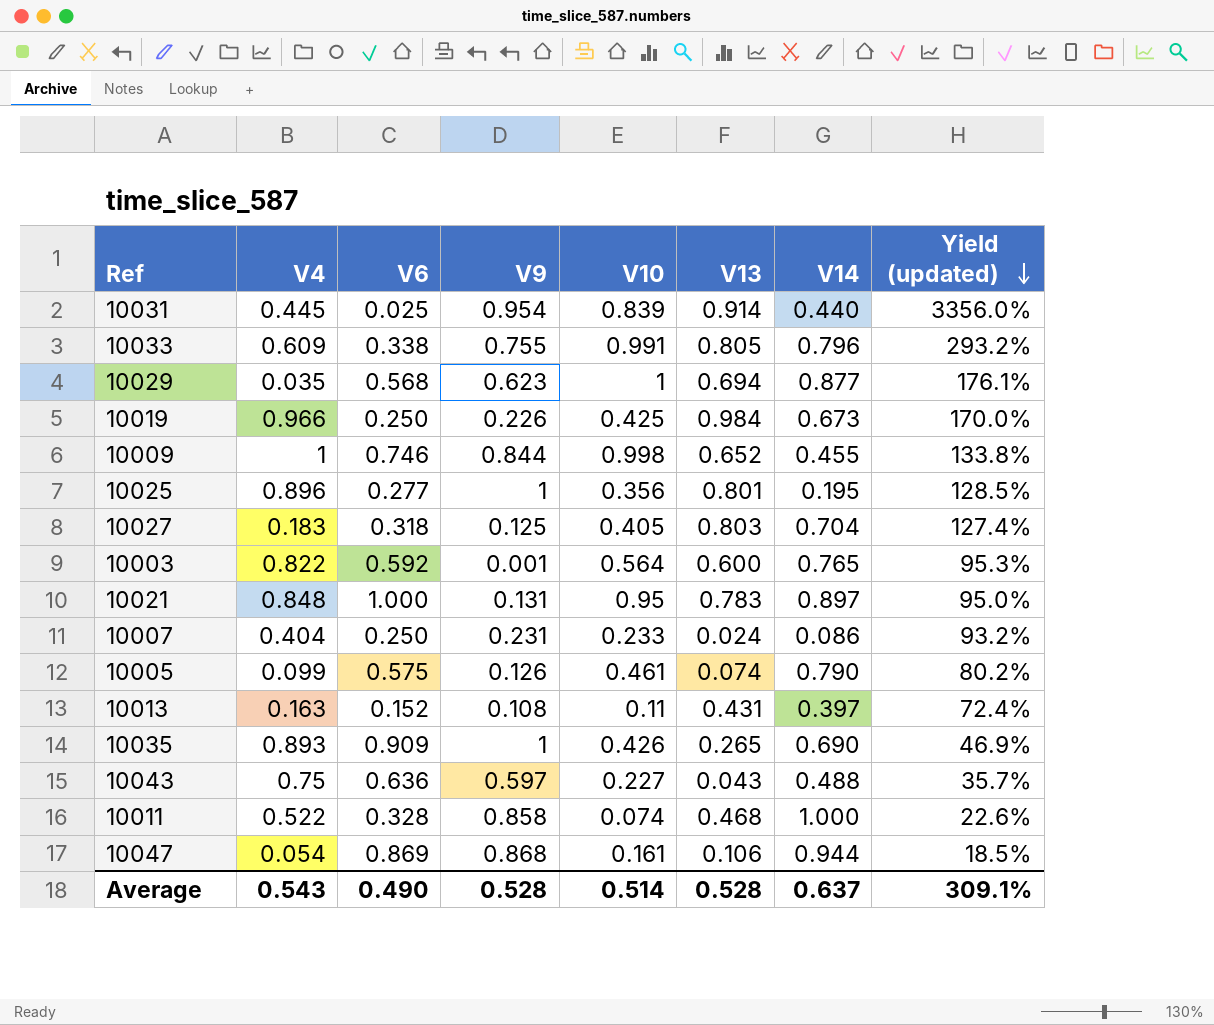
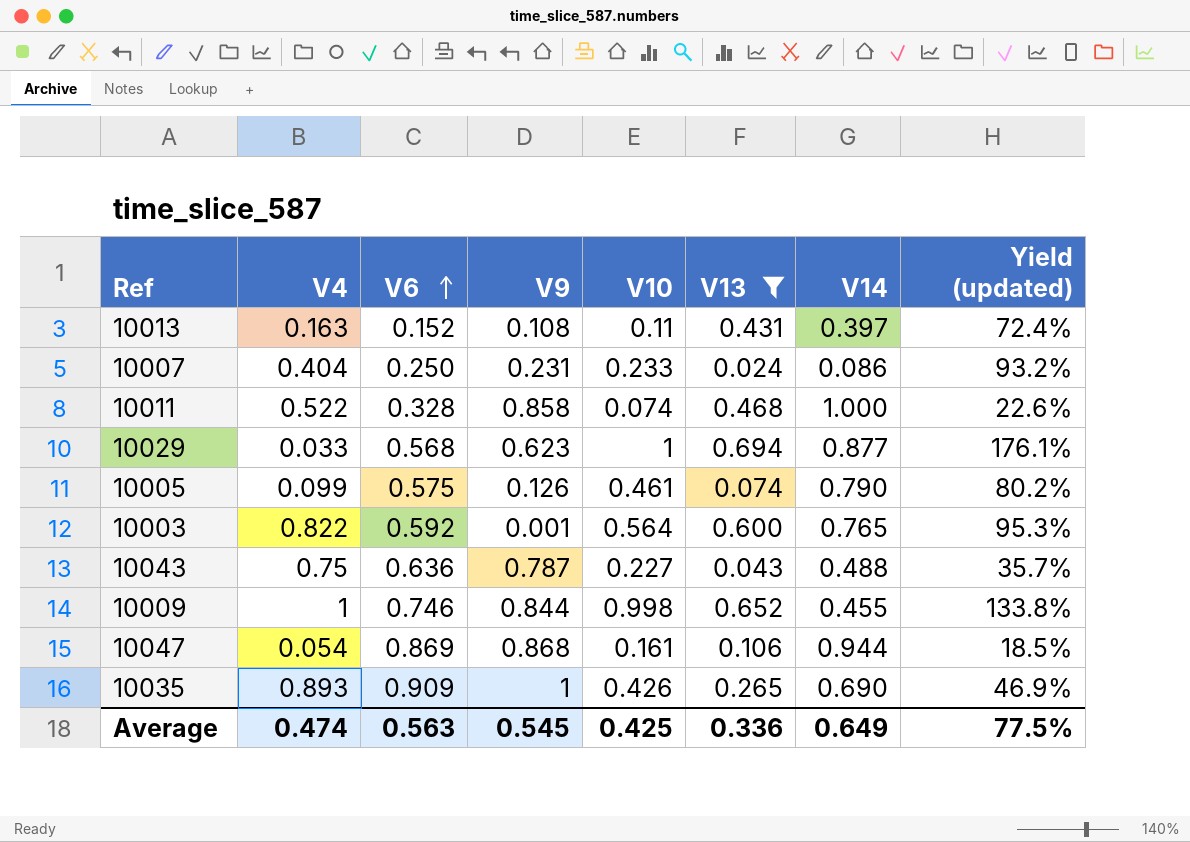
filter: none -> V13 <= 0.694
row order: Yield (updated) descending -> V6 ascending
10029 | V4: 0.035 -> 0.033
10043 | V9: 0.597 -> 0.787
Average | V4: 0.543 -> 0.474
Average | V6: 0.490 -> 0.563
Average | V9: 0.528 -> 0.545
Average | V10: 0.514 -> 0.425
Average | V13: 0.528 -> 0.336
Average | V14: 0.637 -> 0.649
Average | Yield (updated): 309.1% -> 77.5%

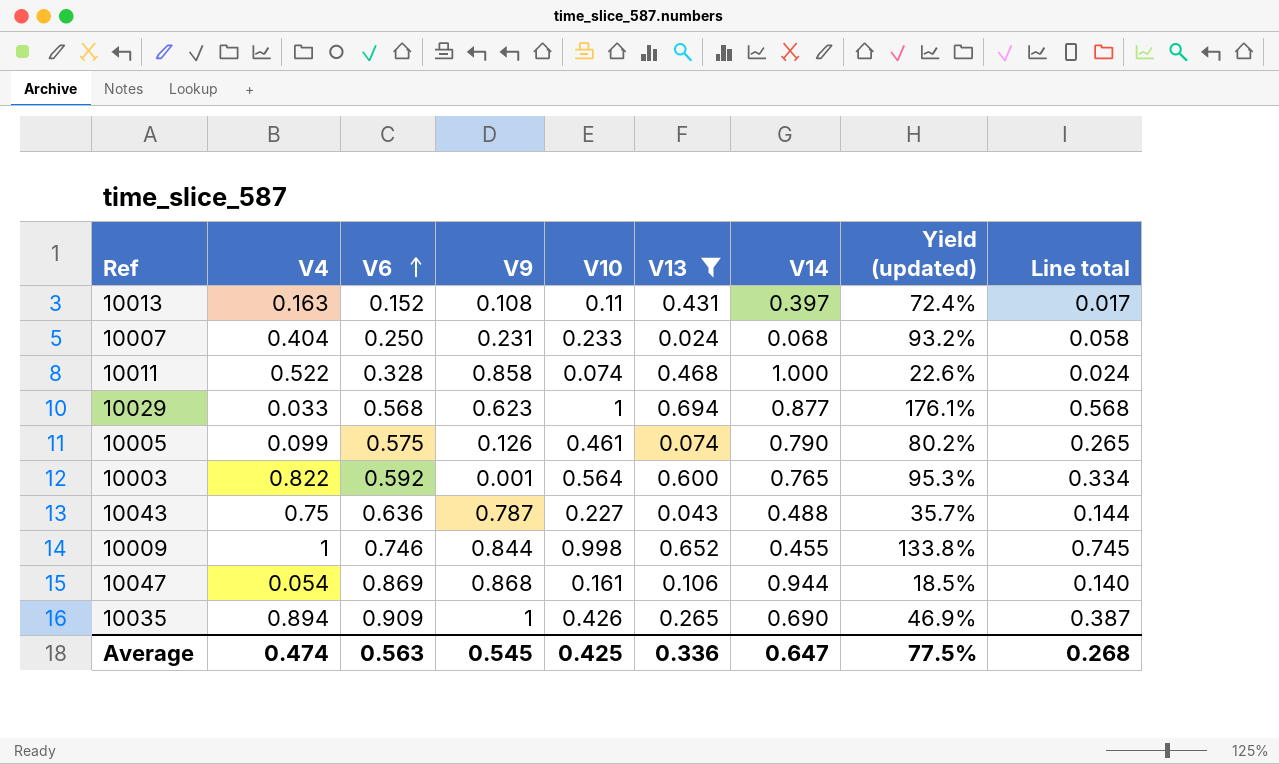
column Line total | formula: none -> [V6] * [V10]
10007 | V14: 0.086 -> 0.068
10035 | V4: 0.893 -> 0.894
Average | V14: 0.649 -> 0.647

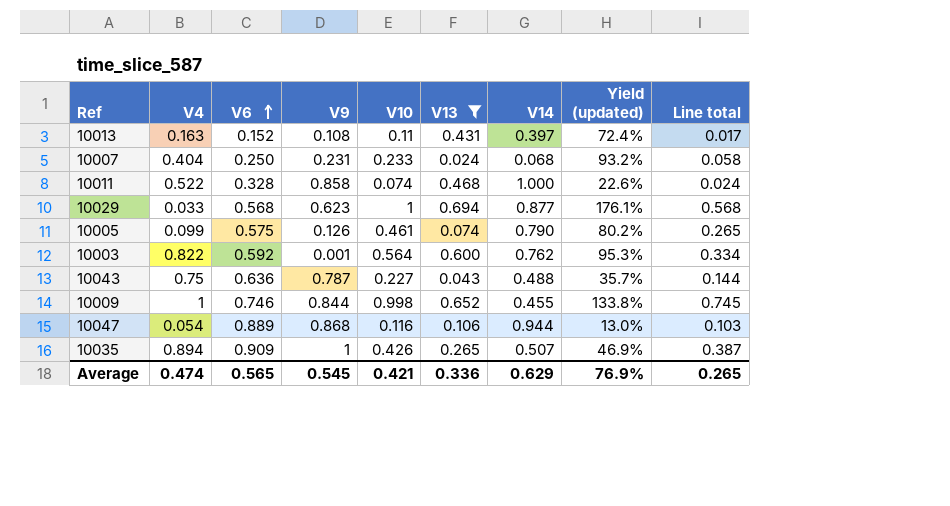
10003 | V14: 0.765 -> 0.762
10047 | V6: 0.869 -> 0.889
10047 | V10: 0.161 -> 0.116
10047 | Yield (updated): 18.5% -> 13.0%
10047 | Line total: 0.140 -> 0.103
10035 | V14: 0.690 -> 0.507
Average | V6: 0.563 -> 0.565
Average | V10: 0.425 -> 0.421
Average | V14: 0.647 -> 0.629
Average | Yield (updated): 77.5% -> 76.9%
Average | Line total: 0.268 -> 0.265

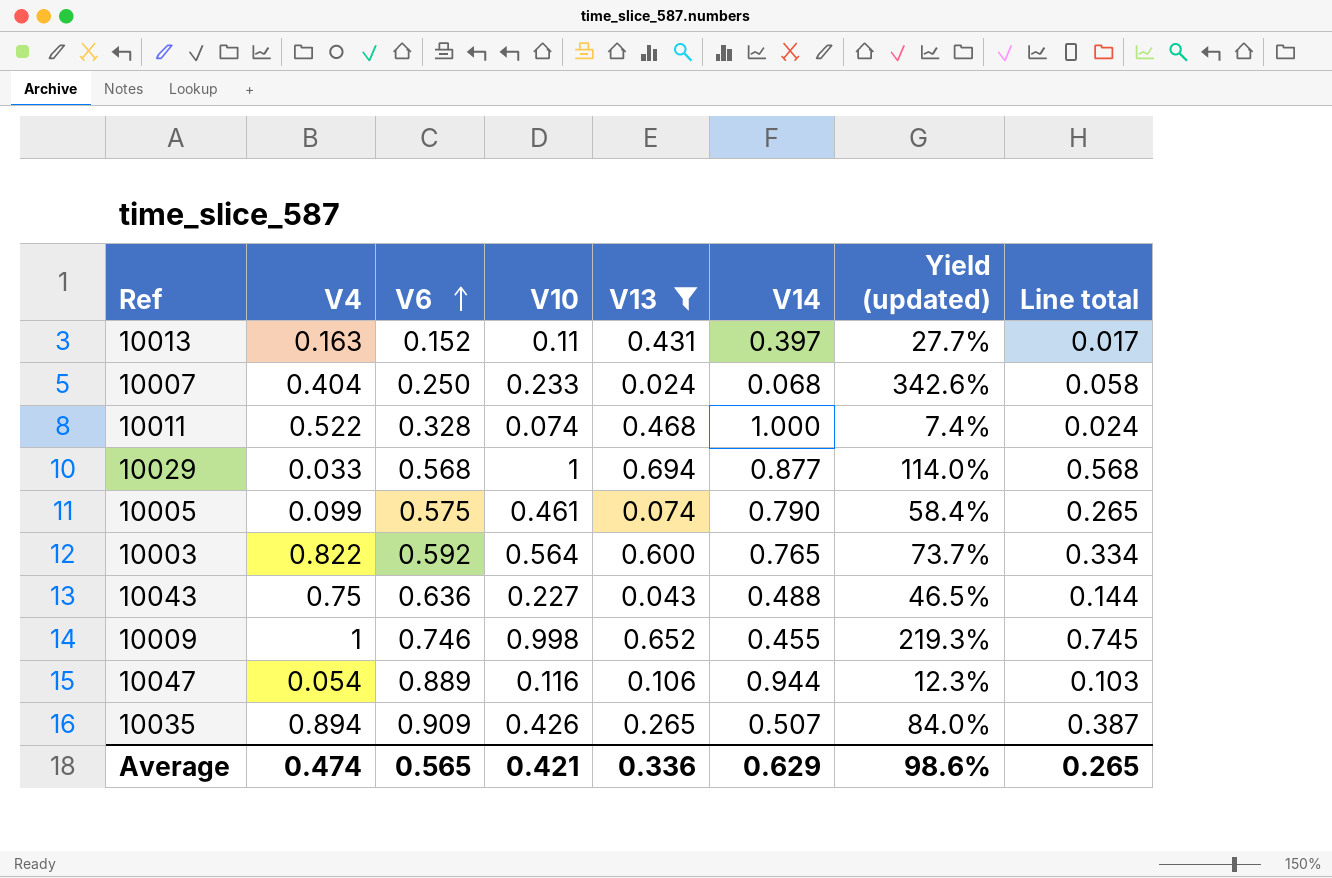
column V9 | position: 4 -> none
column Yield (updated) | formula: [V10] / [V6] -> [V10] / [V14]
10003 | V14: 0.762 -> 0.765
Average | Yield (updated): 76.9% -> 98.6%

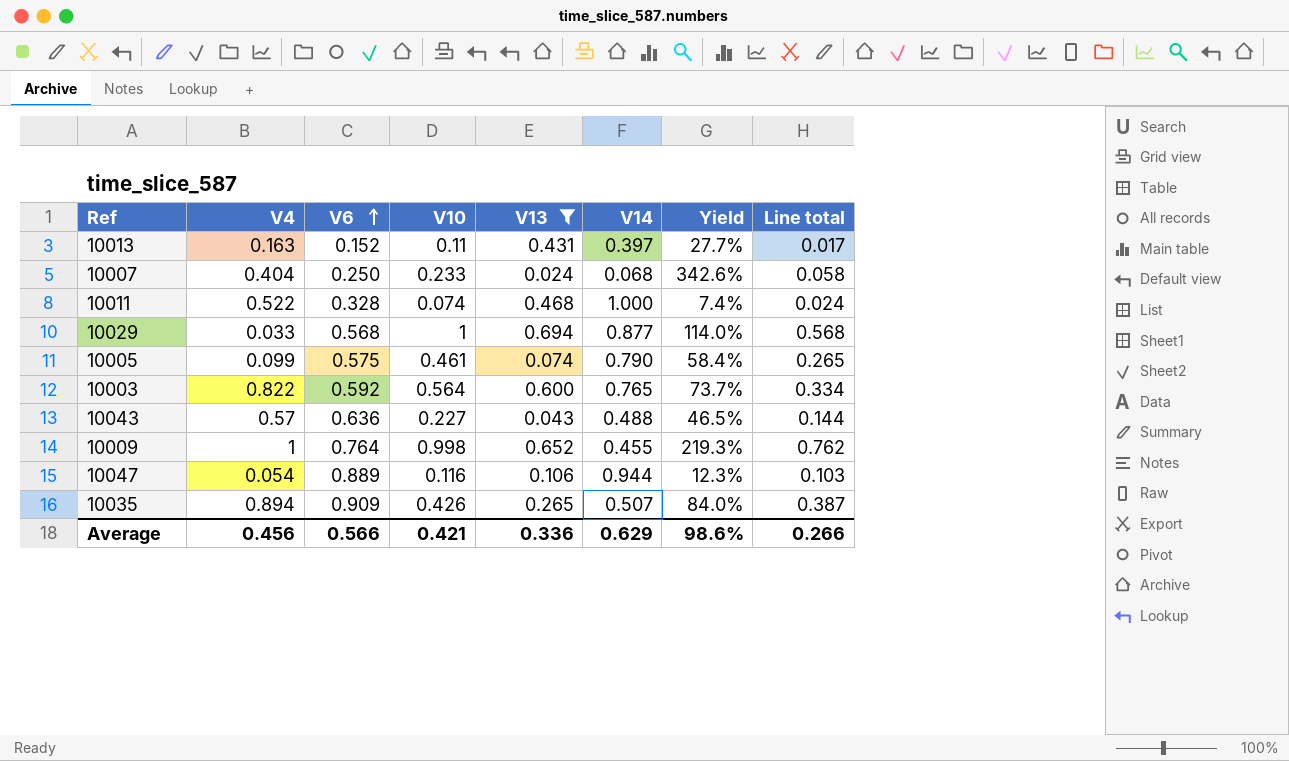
column name: Yield (updated) -> Yield
10043 | V4: 0.75 -> 0.57
10009 | V6: 0.746 -> 0.764
10009 | Line total: 0.745 -> 0.762
Average | V4: 0.474 -> 0.456
Average | V6: 0.565 -> 0.566
Average | Line total: 0.265 -> 0.266

